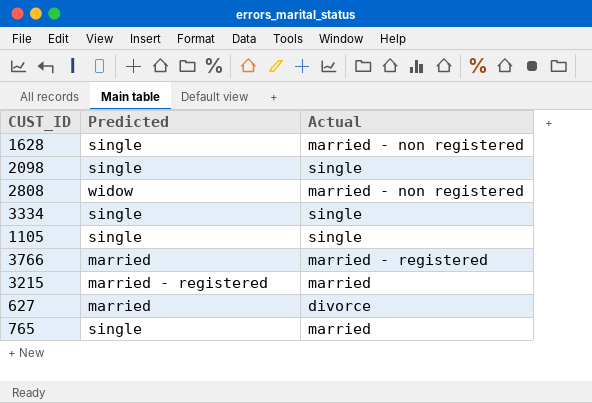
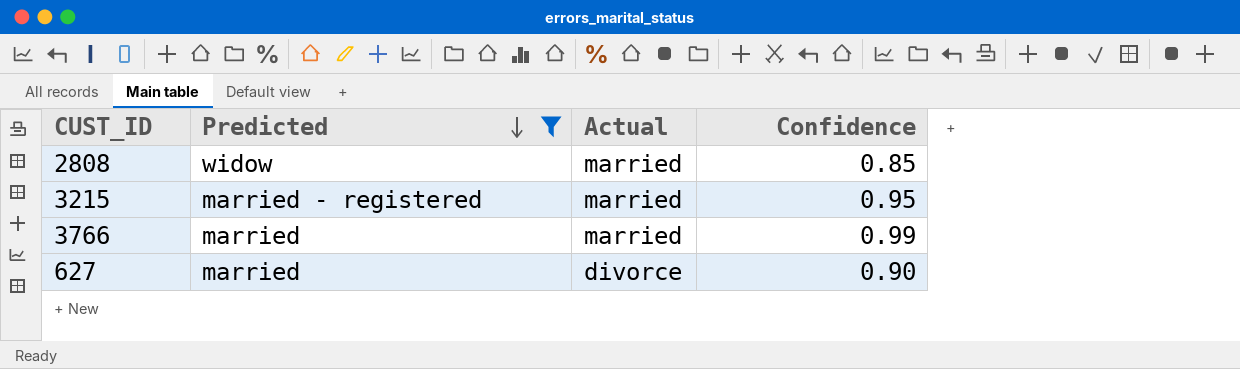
filter: none -> Predicted != single
row order: none -> Predicted descending
column Confidence | position: none -> 4
2808 | Actual: married - non registered -> married
3766 | Actual: married - registered -> married

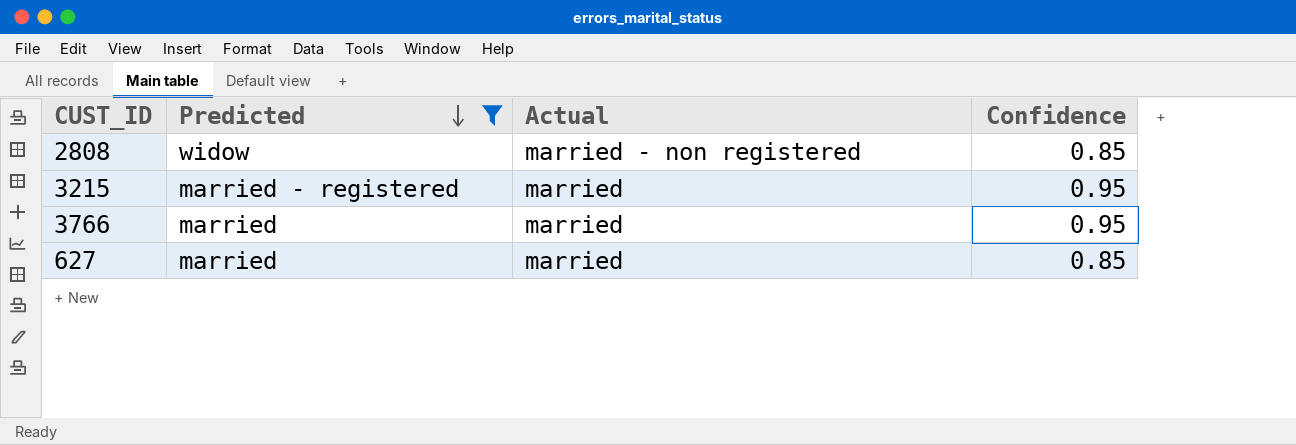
2808 | Actual: married -> married - non registered
3766 | Confidence: 0.99 -> 0.95
627 | Actual: divorce -> married
627 | Confidence: 0.90 -> 0.85

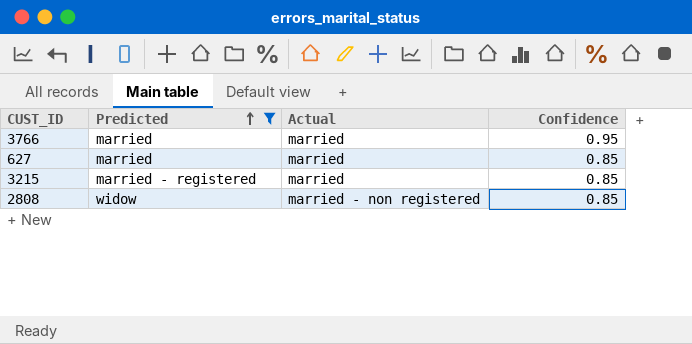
row order: Predicted descending -> Predicted ascending
3215 | Confidence: 0.95 -> 0.85

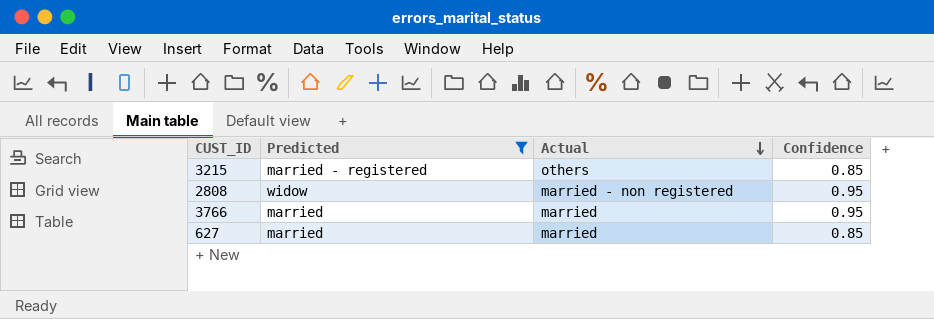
row order: Predicted ascending -> Actual descending
3215 | Actual: married -> others
2808 | Confidence: 0.85 -> 0.95

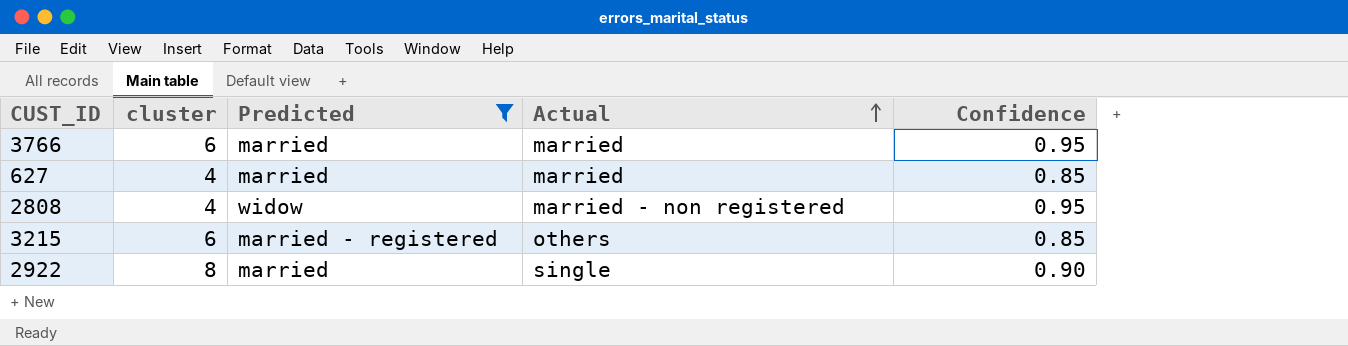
row order: Actual descending -> Actual ascending
column cluster | position: none -> 2
row 2922: none -> 8 | married | single | 0.90

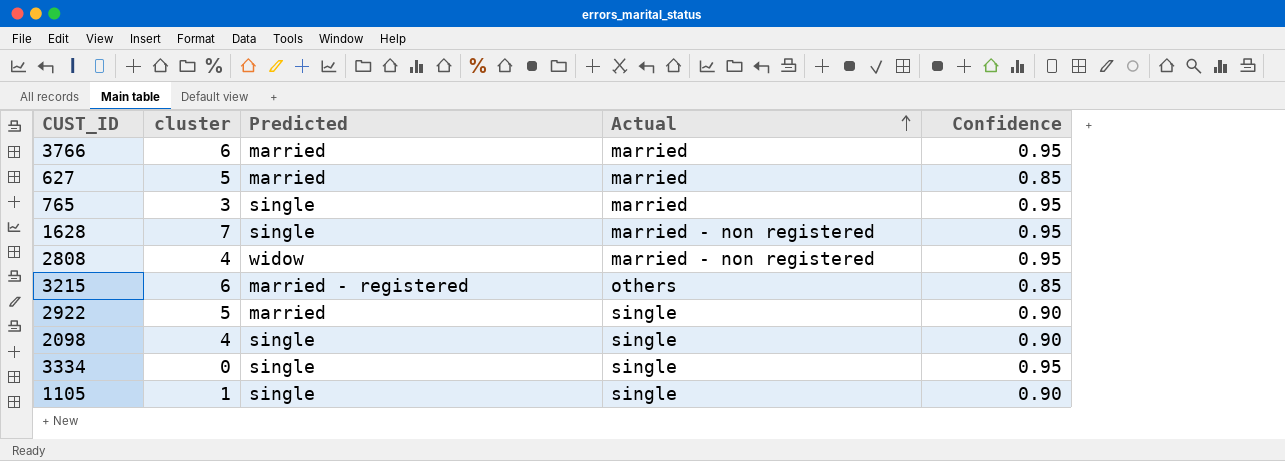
filter: Predicted != single -> none
627 | cluster: 4 -> 5
2922 | cluster: 8 -> 5

